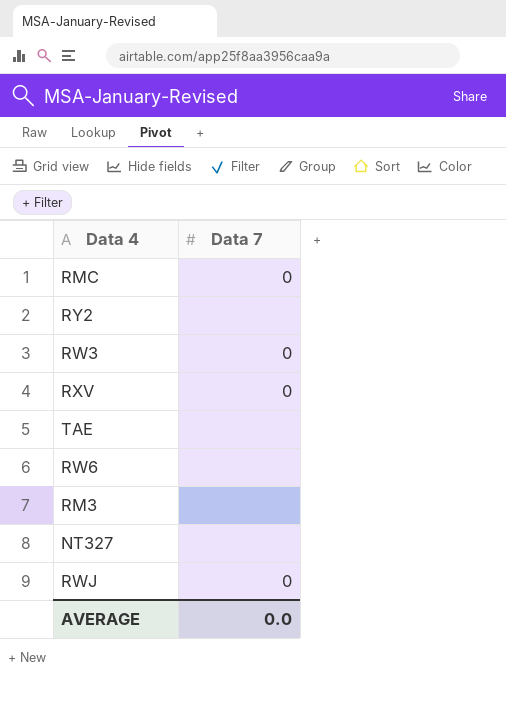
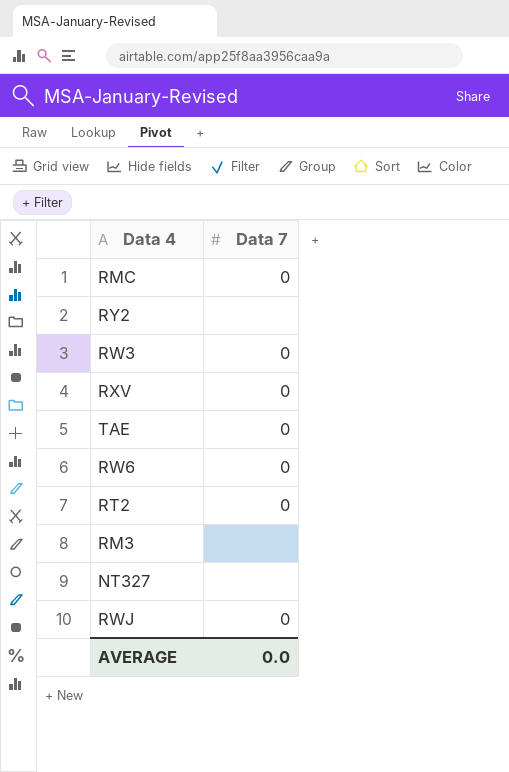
TAE | Data 7: none -> 0
RW6 | Data 7: none -> 0
row RT2: none -> 0

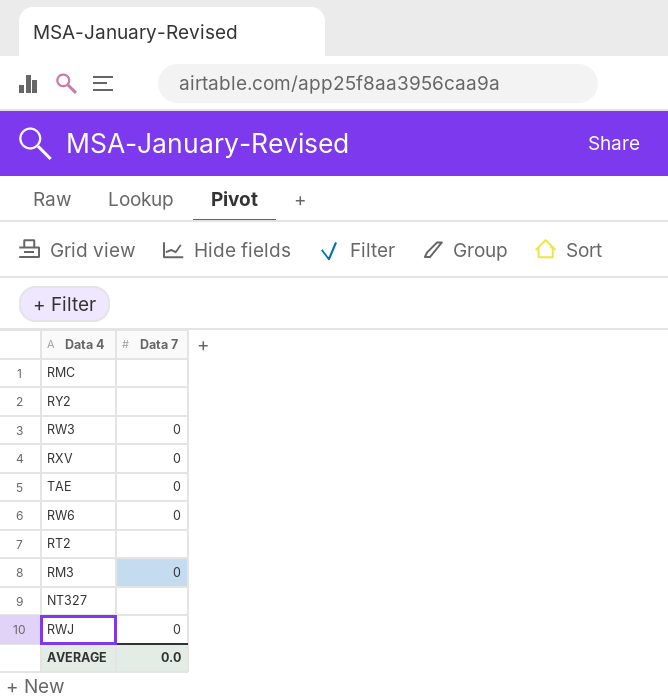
RMC | Data 7: 0 -> none
RT2 | Data 7: 0 -> none
RM3 | Data 7: none -> 0

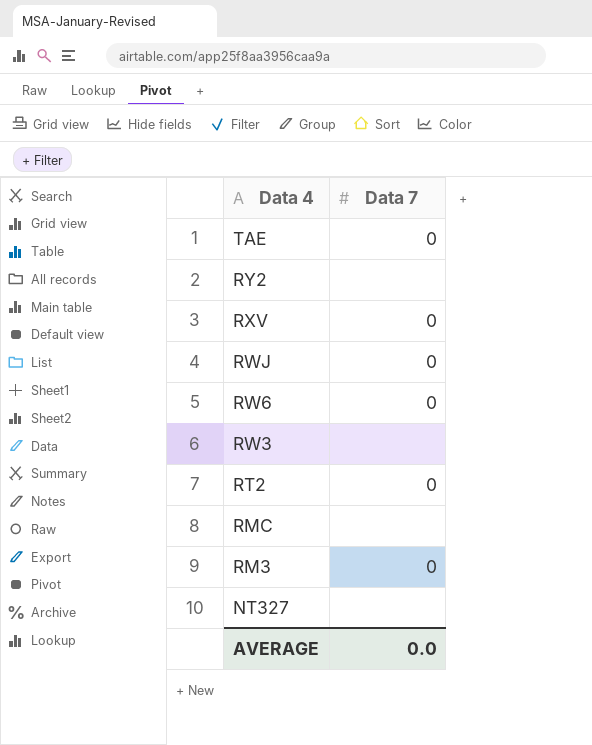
row order: none -> Data 4 descending
RW3 | Data 7: 0 -> none
RT2 | Data 7: none -> 0

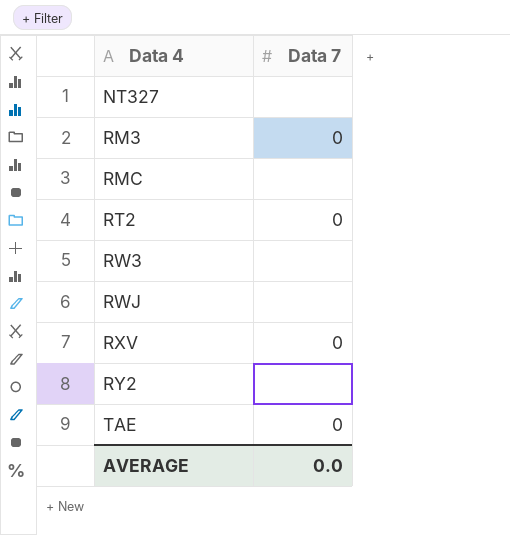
row order: Data 4 descending -> Data 4 ascending
row RW6: 0 -> none
RWJ | Data 7: 0 -> none

